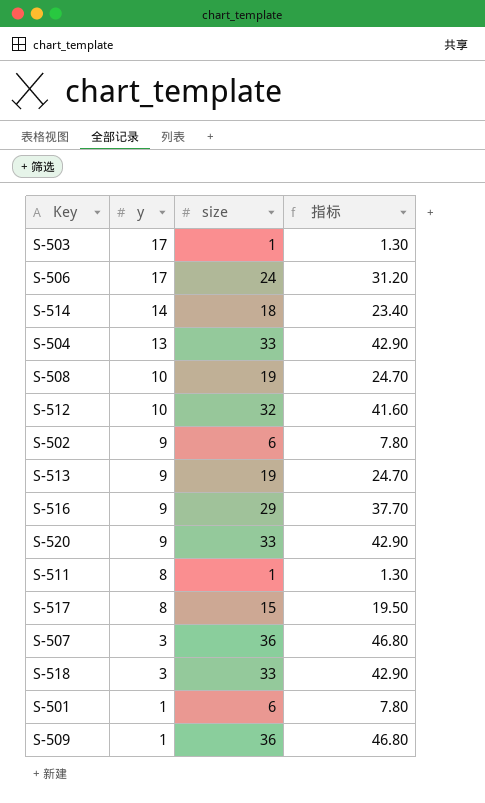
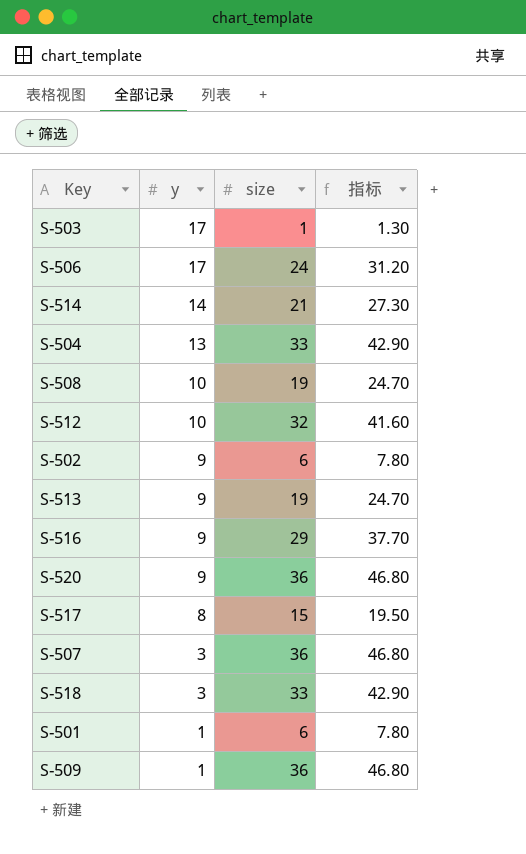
row S-511: 8 | 1 | 1.30 -> none
S-514 | size: 18 -> 21
S-514 | 指标: 23.40 -> 27.30
S-520 | size: 33 -> 36
S-520 | 指标: 42.90 -> 46.80

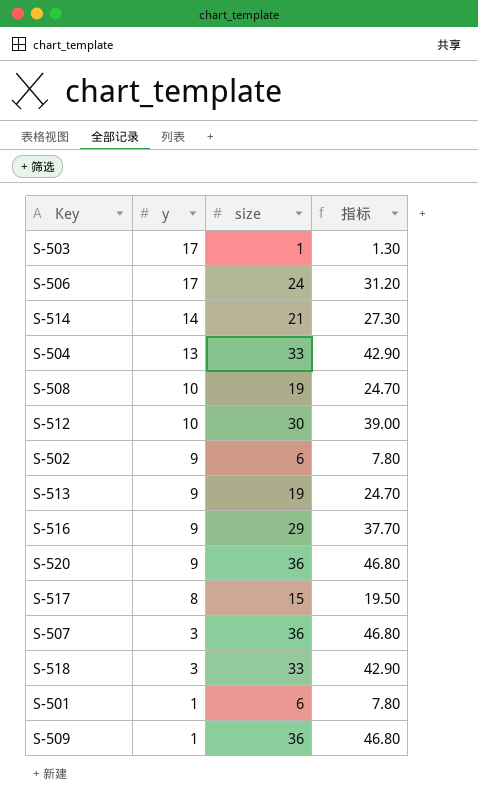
S-512 | size: 32 -> 30
S-512 | 指标: 41.60 -> 39.00

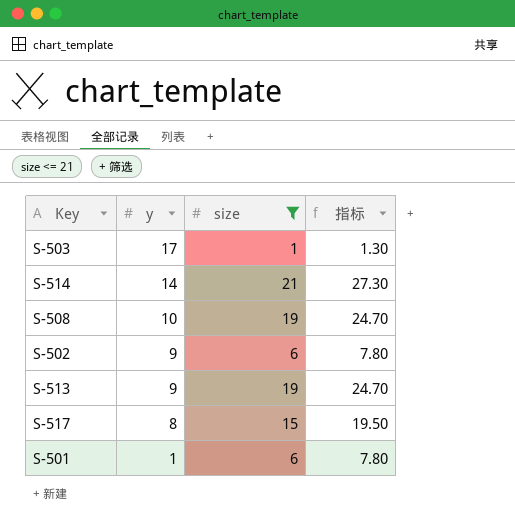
filter: none -> size <= 21

